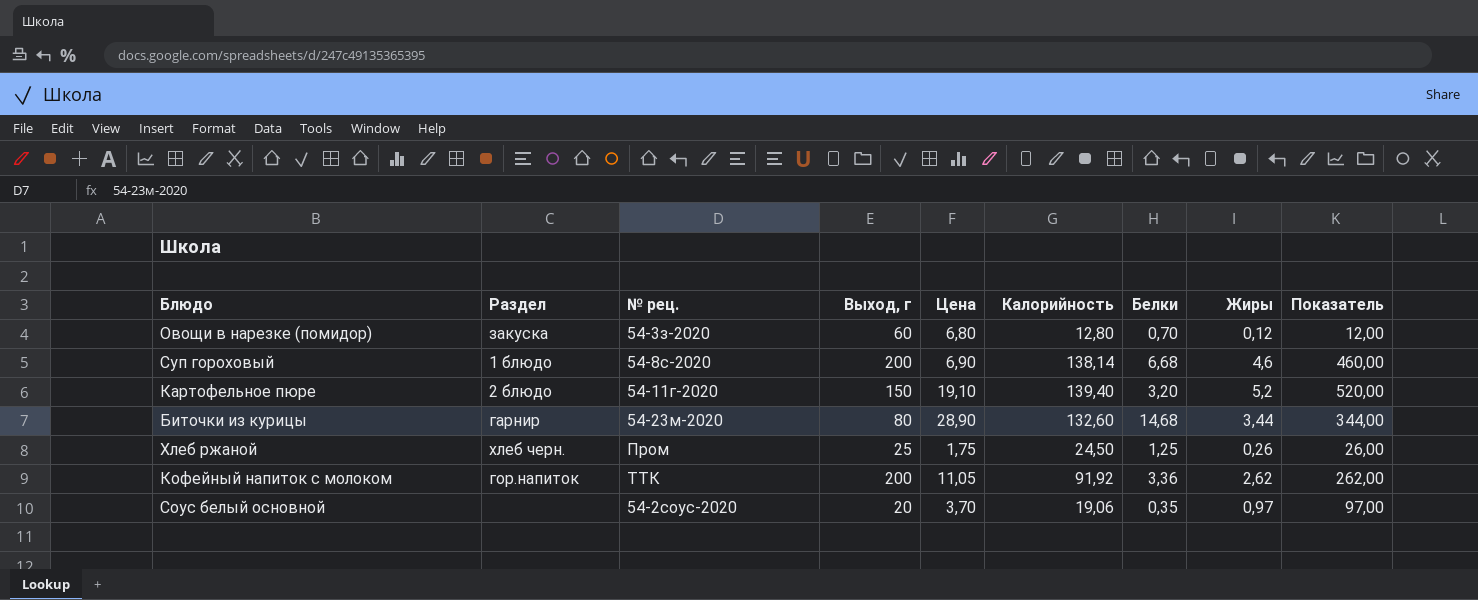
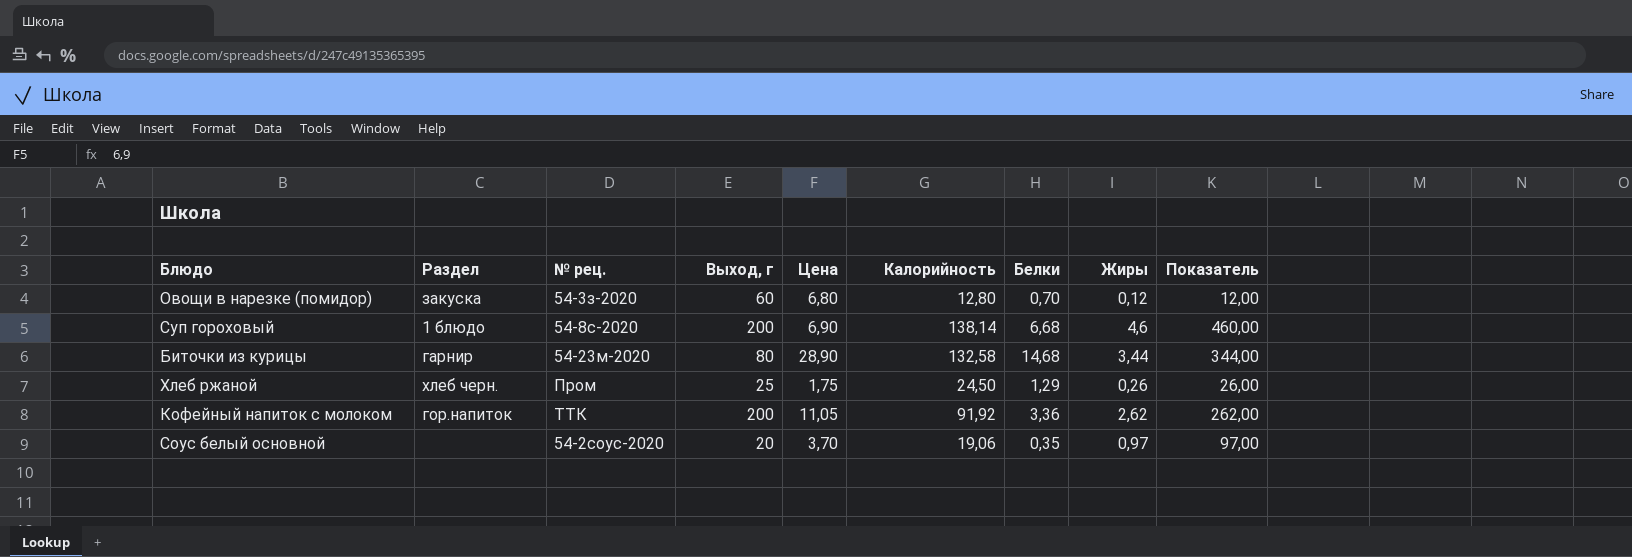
row Картофельное пюре: 2 блюдо | 54-11г-2020 | 150 | 19,10 | 139,40 | 3,20 | 5,2 | 520,00 -> none
Биточки из курицы | Калорийность: 132,60 -> 132,58
Хлеб ржаной | Белки: 1,25 -> 1,29

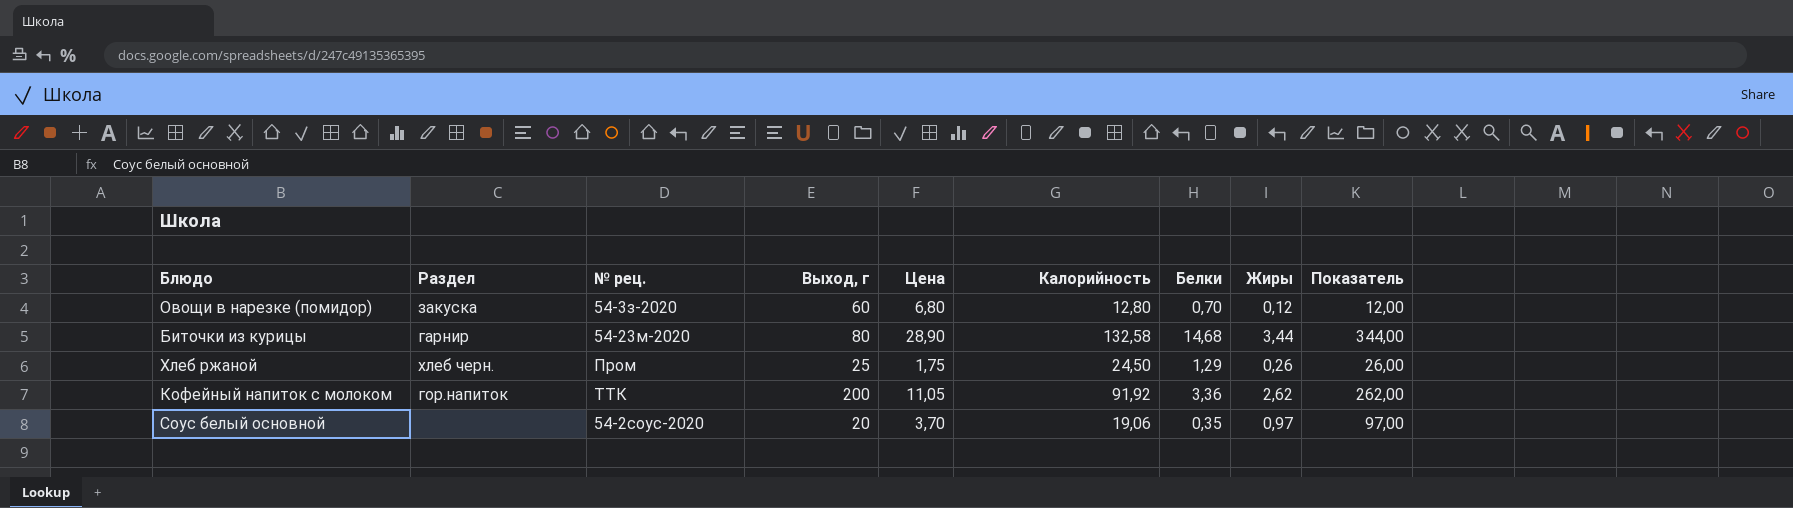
row Суп гороховый: 1 блюдо | 54-8с-2020 | 200 | 6,90 | 138,14 | 6,68 | 4,6 | 460,00 -> none

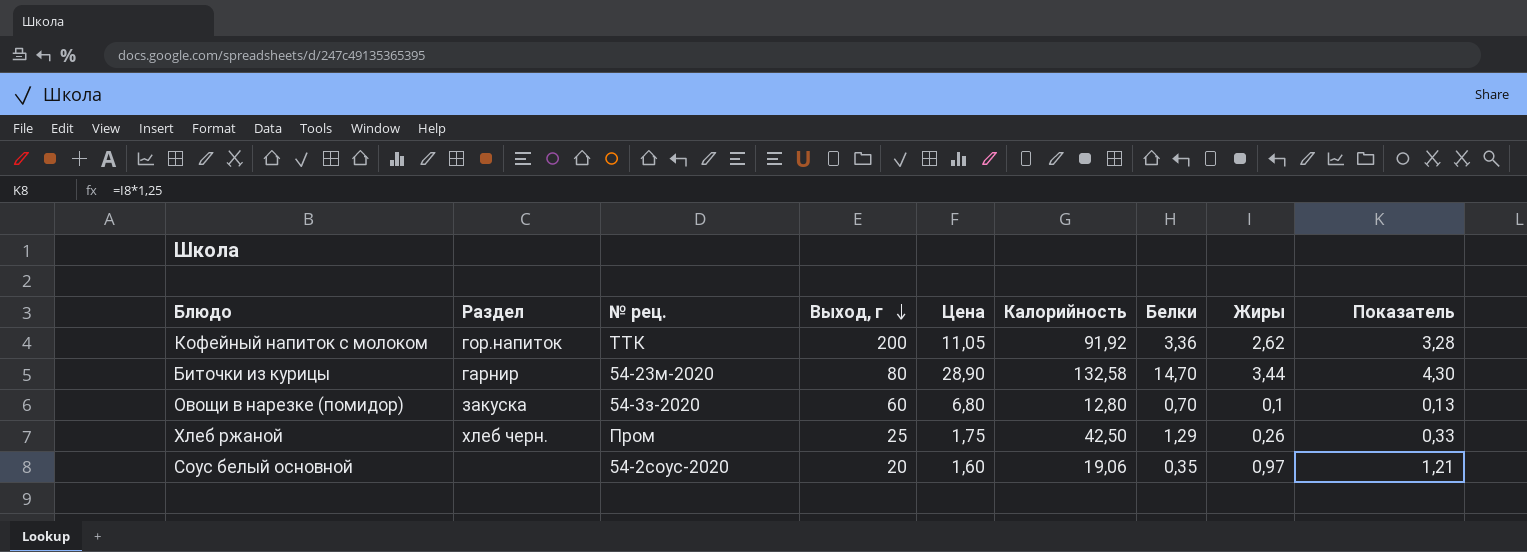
row order: none -> Выход, г descending
column Показатель | formula: [Жиры] * 100 -> [Жиры] * 1,25
Биточки из курицы | Белки: 14,68 -> 14,70
Овощи в нарезке (помидор) | Жиры: 0,12 -> 0,1
Хлеб ржаной | Калорийность: 24,50 -> 42,50
Соус белый основной | Цена: 3,70 -> 1,60

